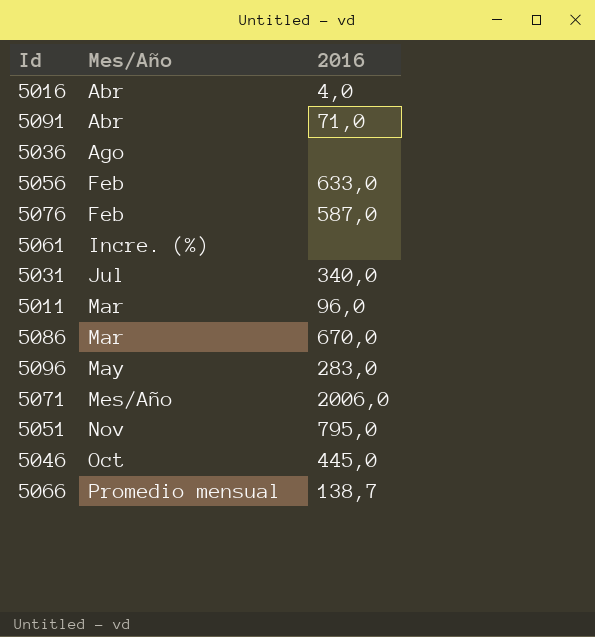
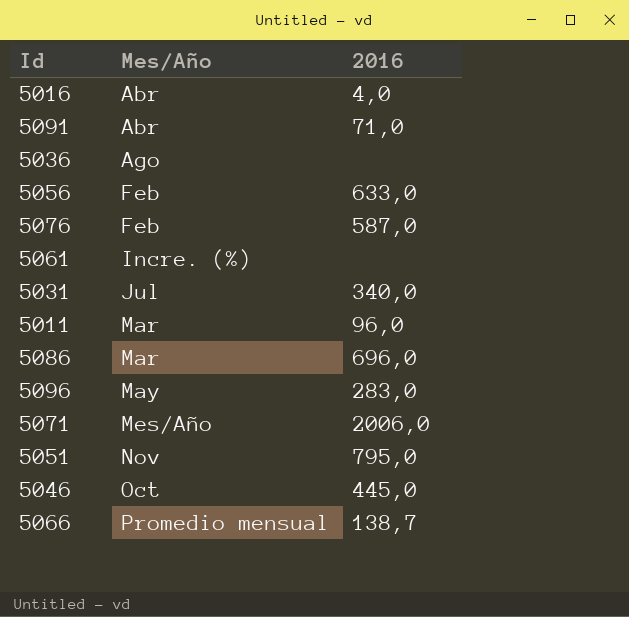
5086 | 2016: 670,0 -> 696,0

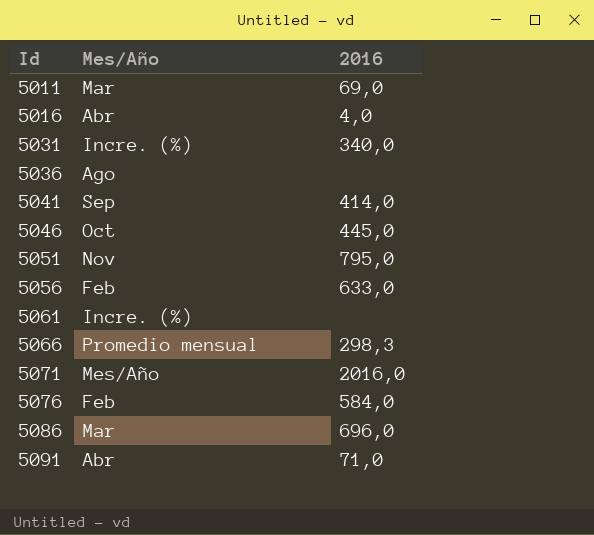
row order: Mes/Año ascending -> Id ascending
row 5096: May | 283,0 -> none
5011 | 2016: 96,0 -> 69,0
5031 | Mes/Año: Jul -> Incre. (%)
row 5041: none -> Sep | 414,0
5066 | 2016: 138,7 -> 298,3
5071 | 2016: 2006,0 -> 2016,0
5076 | 2016: 587,0 -> 584,0

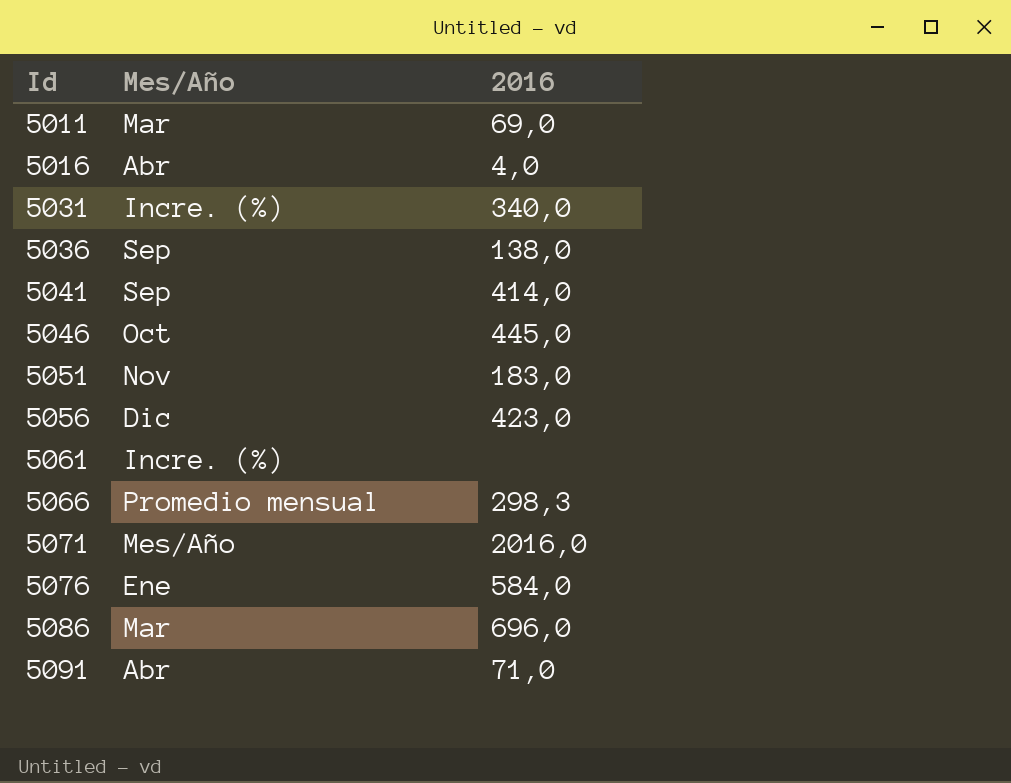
5036 | Mes/Año: Ago -> Sep
5036 | 2016: none -> 138,0
5051 | 2016: 795,0 -> 183,0
5056 | Mes/Año: Feb -> Dic
5056 | 2016: 633,0 -> 423,0
5076 | Mes/Año: Feb -> Ene

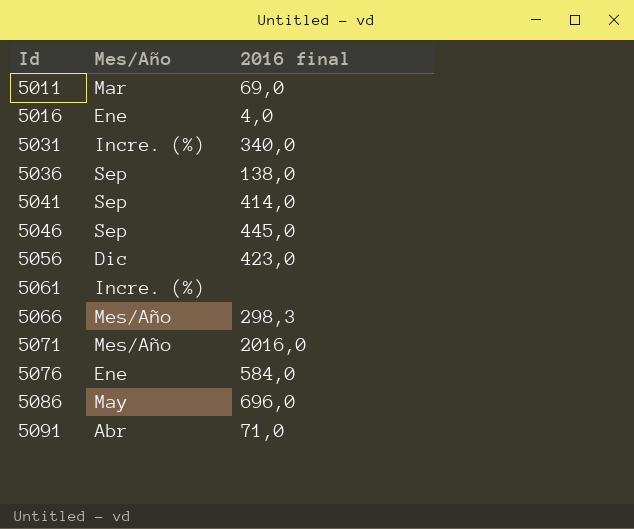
column name: 2016 -> 2016 final
row 5051: Nov | 183,0 -> none
5016 | Mes/Año: Abr -> Ene
5046 | Mes/Año: Oct -> Sep
5066 | Mes/Año: Promedio mensual -> Mes/Año
5086 | Mes/Año: Mar -> May

